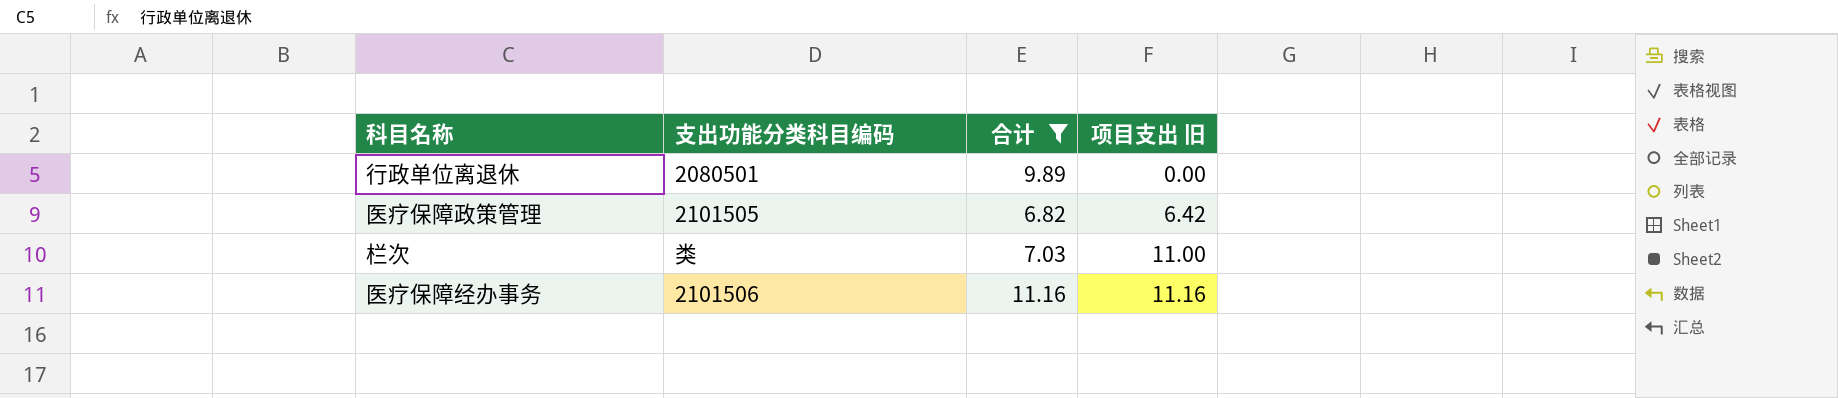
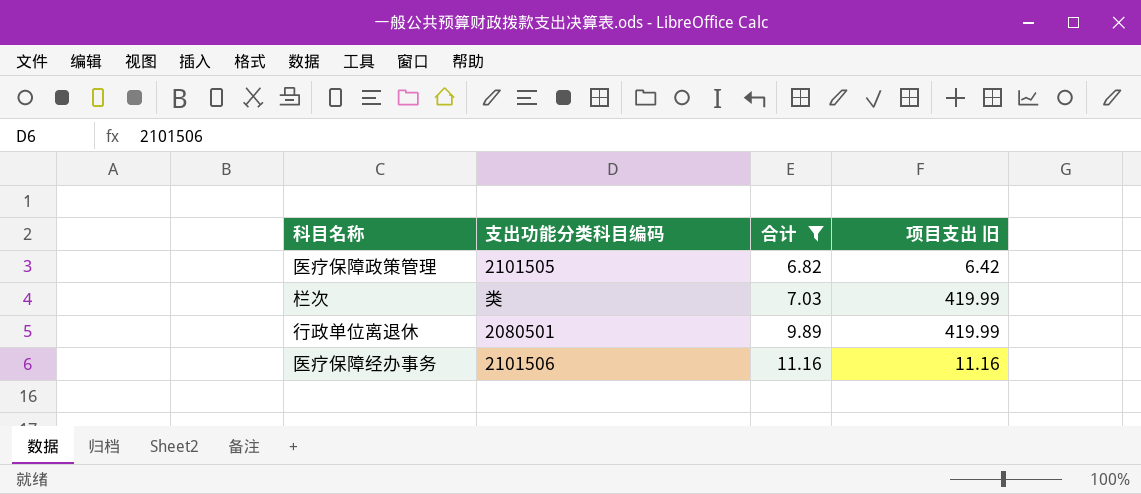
row order: 项目支出 旧 ascending -> 合计 ascending
栏次 | 项目支出 旧: 11.00 -> 419.99
行政单位离退休 | 项目支出 旧: 0.00 -> 419.99

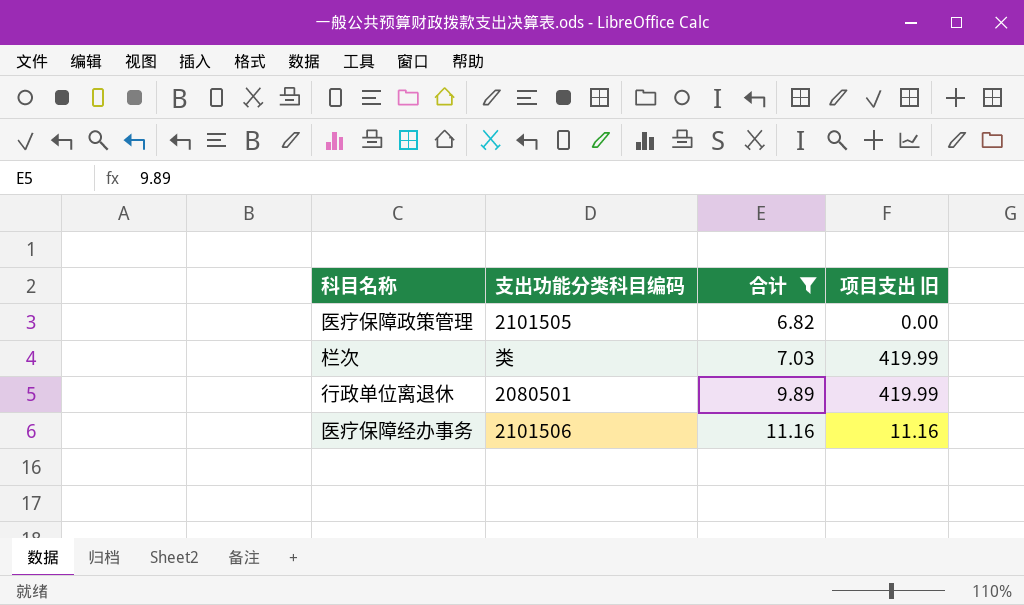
医疗保障政策管理 | 项目支出 旧: 6.42 -> 0.00

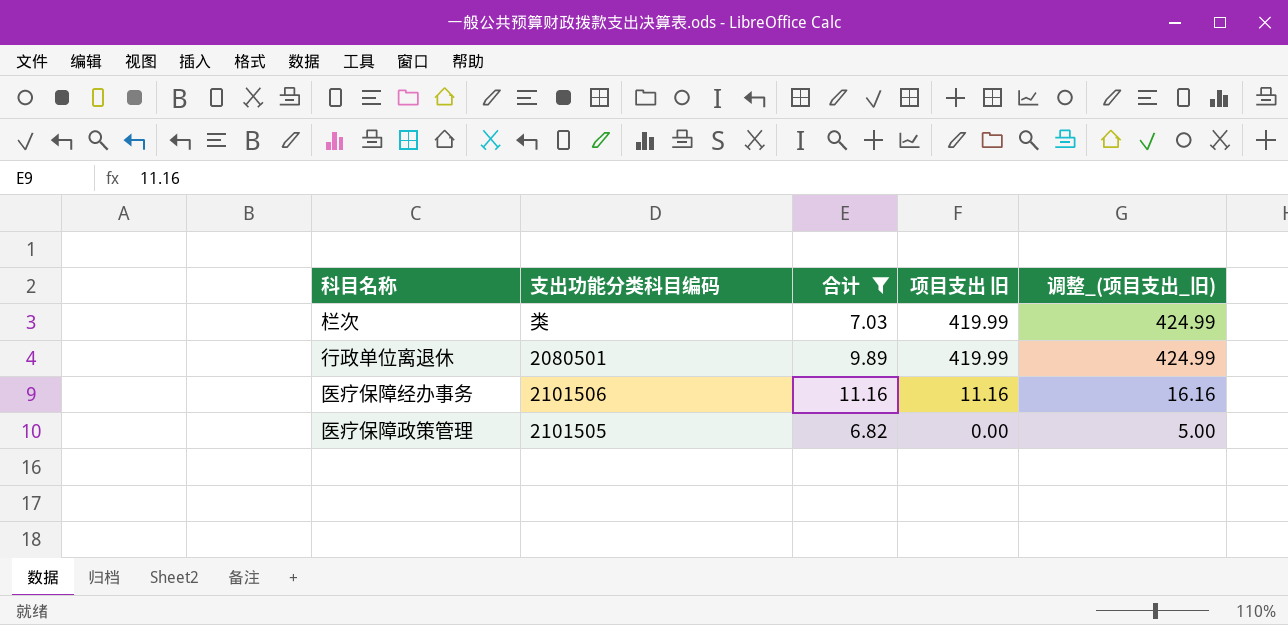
row order: 合计 ascending -> 项目支出 旧 descending
column 调整_(项目支出_旧) | formula: none -> [项目支出 旧] + 5

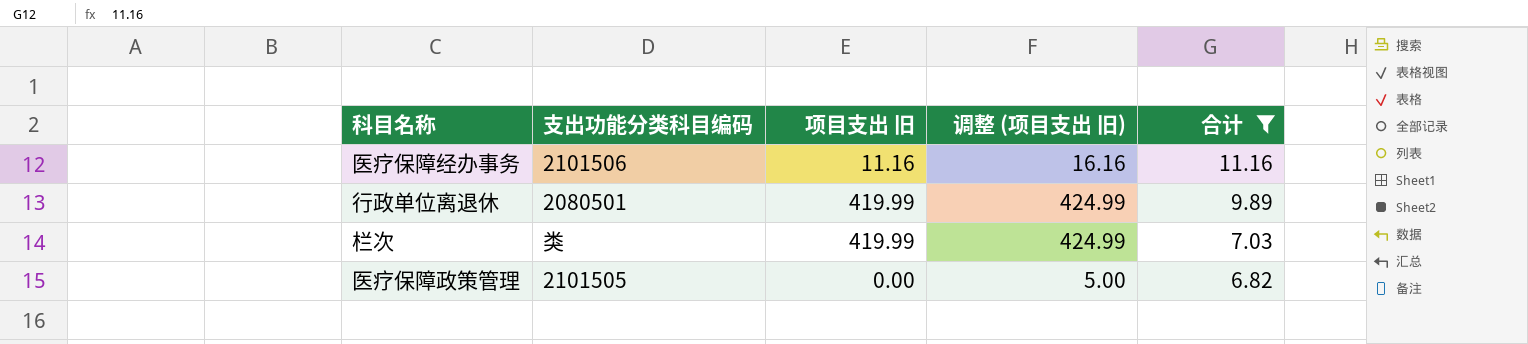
row order: 项目支出 旧 descending -> 合计 descending
column name: 调整_(项目支出_旧) -> 调整 (项目支出 旧)
column 合计 | position: 3 -> 5

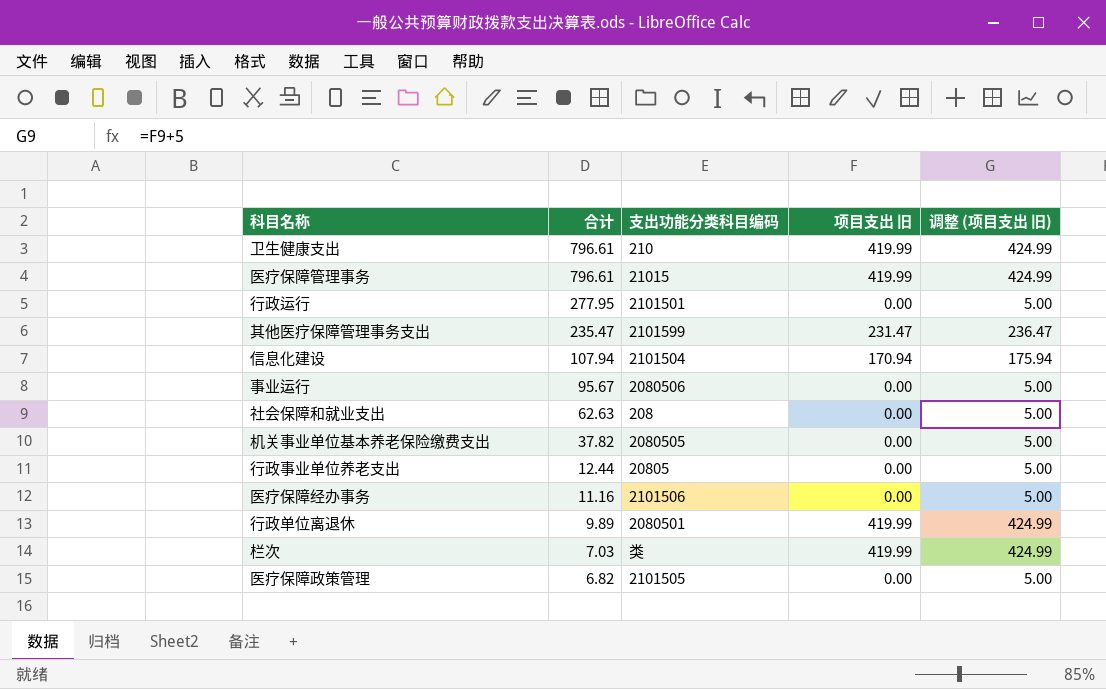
filter: 合计 <= 11.16 -> none
column 合计 | position: 5 -> 2
医疗保障经办事务 | 项目支出 旧: 11.16 -> 0.00
医疗保障经办事务 | 调整 (项目支出 旧): 16.16 -> 5.00

